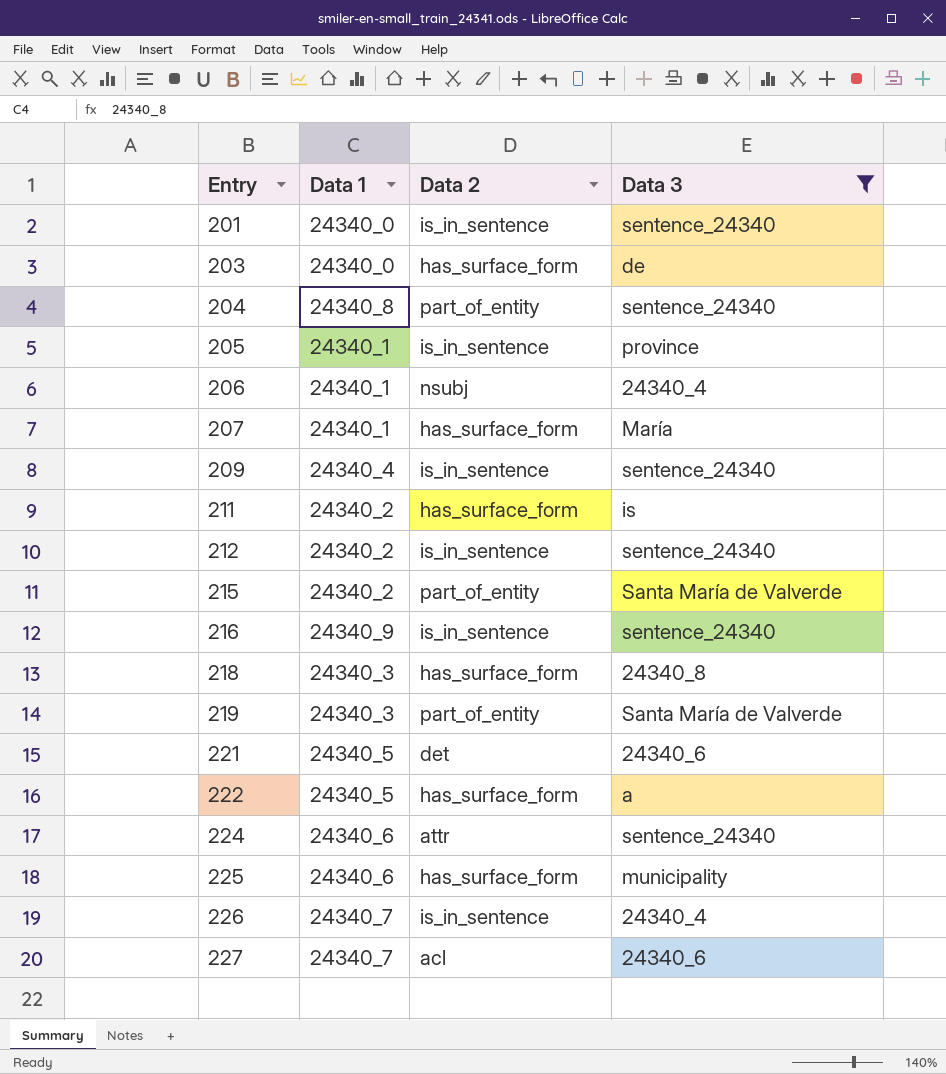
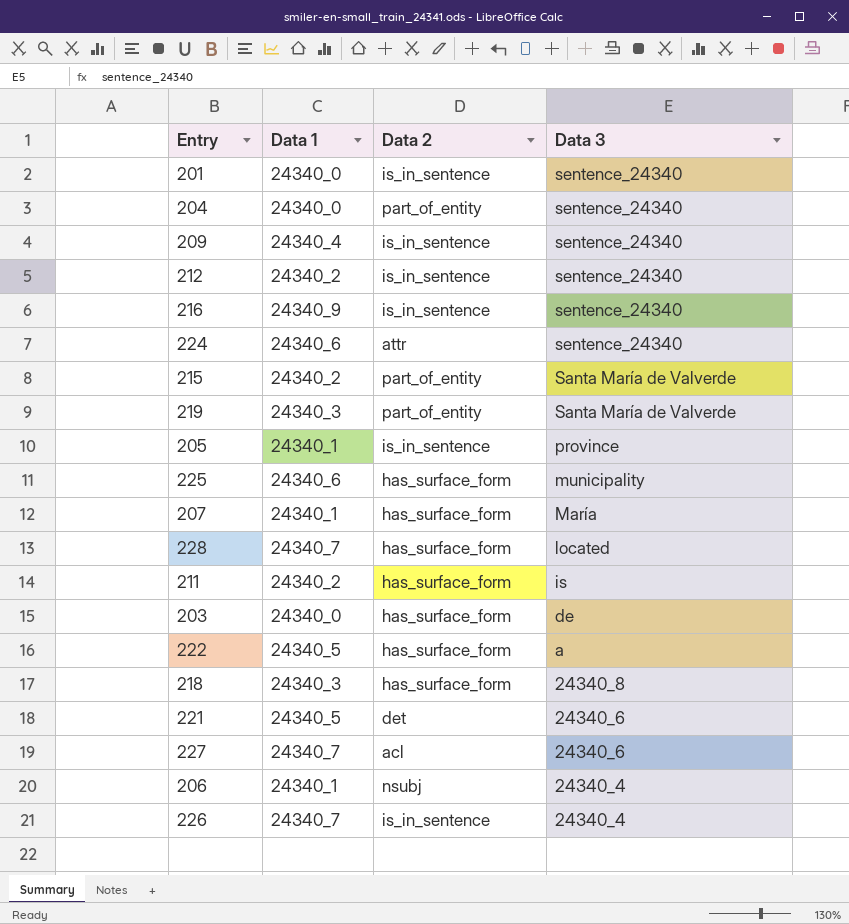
filter: Data 3 != located -> none
row order: Entry ascending -> Data 3 descending
204 | Data 1: 24340_8 -> 24340_0

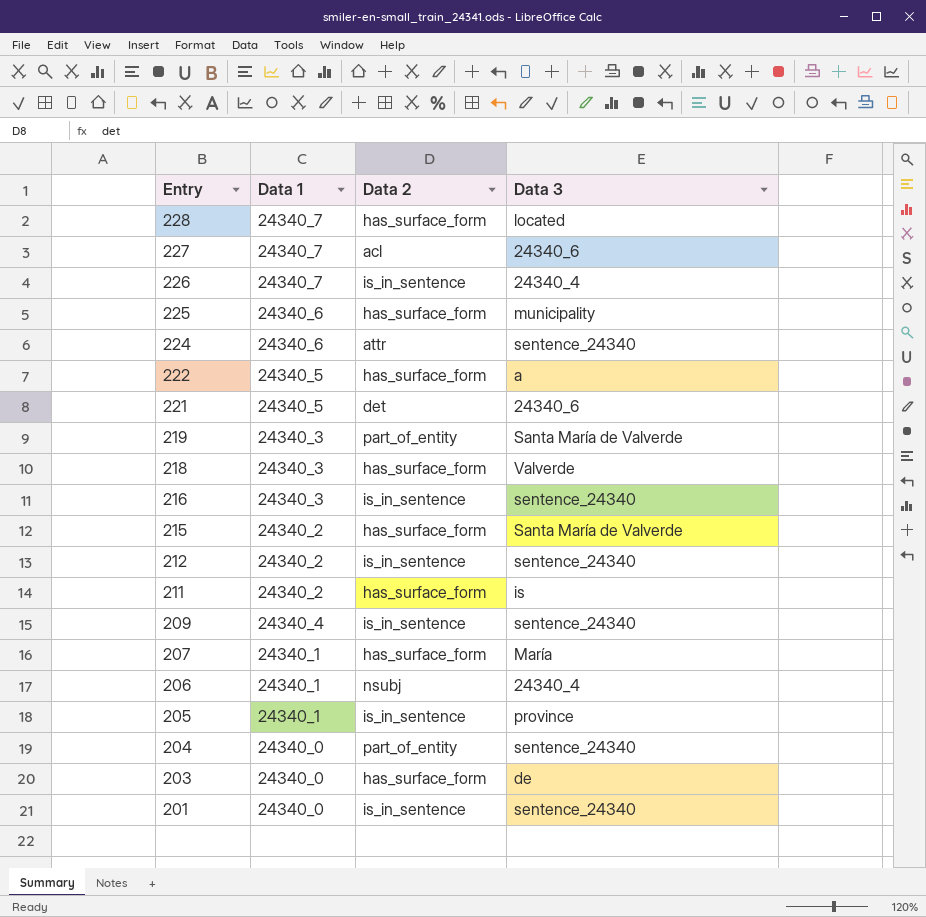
row order: Data 3 descending -> Entry descending
218 | Data 3: 24340_8 -> Valverde
216 | Data 1: 24340_9 -> 24340_3
215 | Data 2: part_of_entity -> has_surface_form

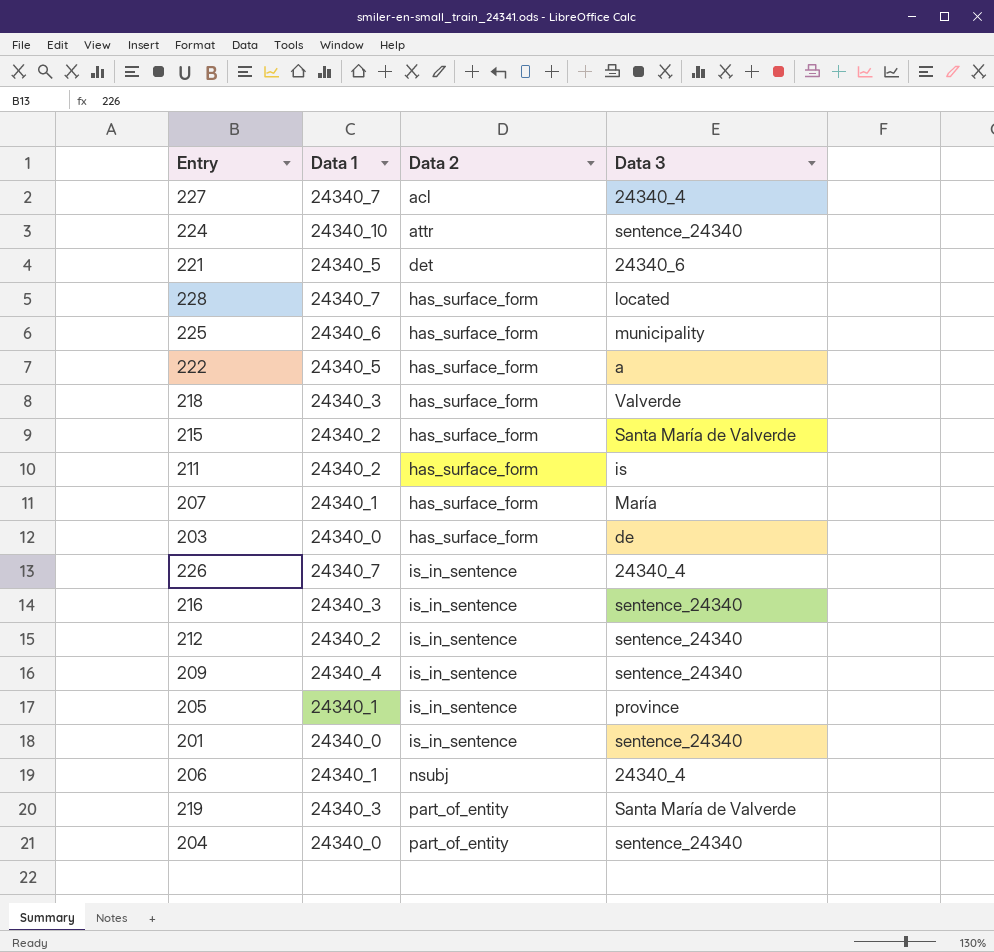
row order: Entry descending -> Data 2 ascending
227 | Data 3: 24340_6 -> 24340_4
224 | Data 1: 24340_6 -> 24340_10

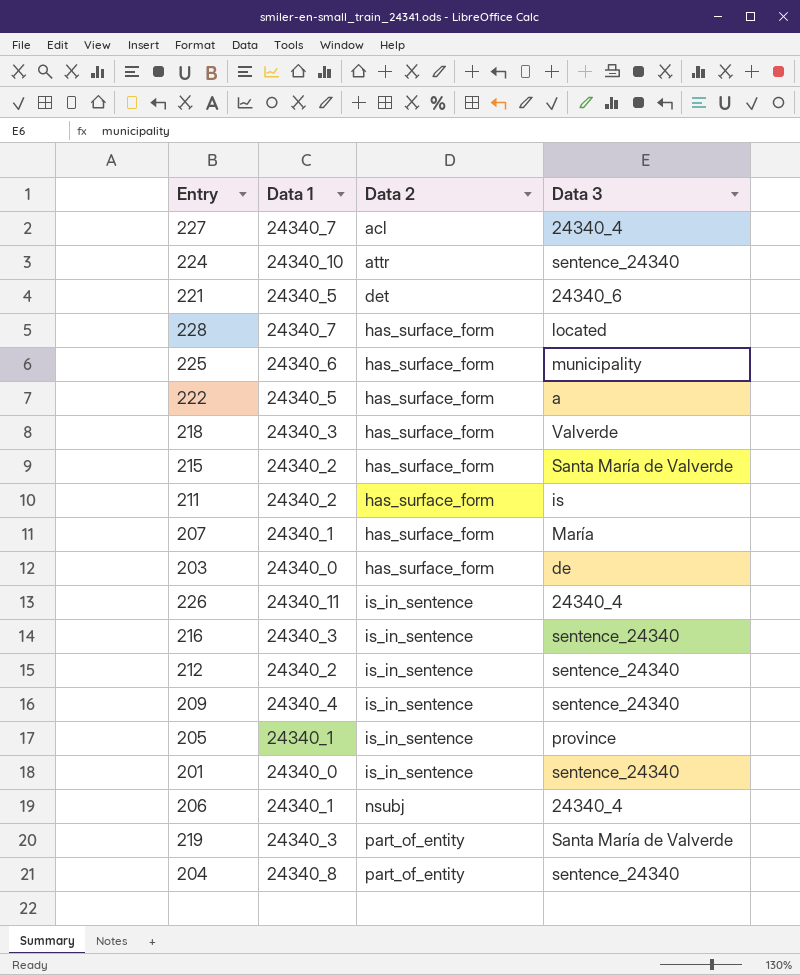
226 | Data 1: 24340_7 -> 24340_11
204 | Data 1: 24340_0 -> 24340_8

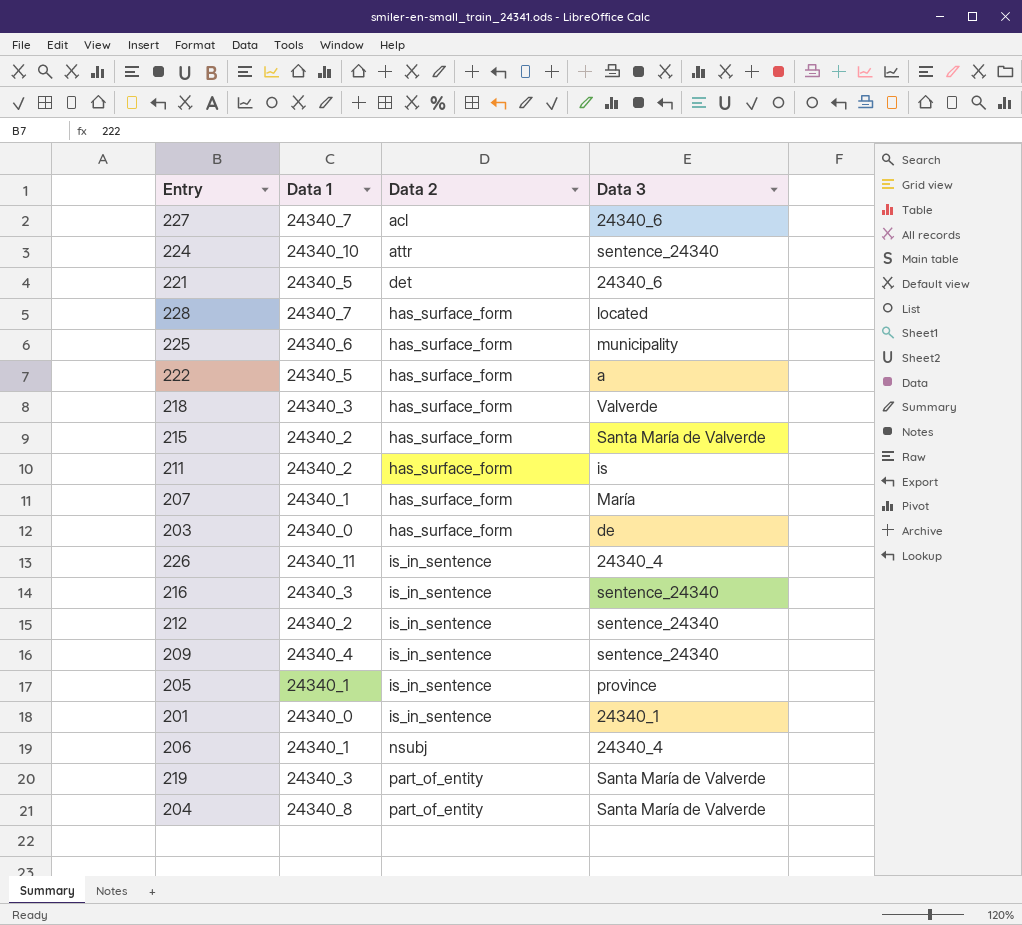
227 | Data 3: 24340_4 -> 24340_6
201 | Data 3: sentence_24340 -> 24340_1
204 | Data 3: sentence_24340 -> Santa María de Valverde

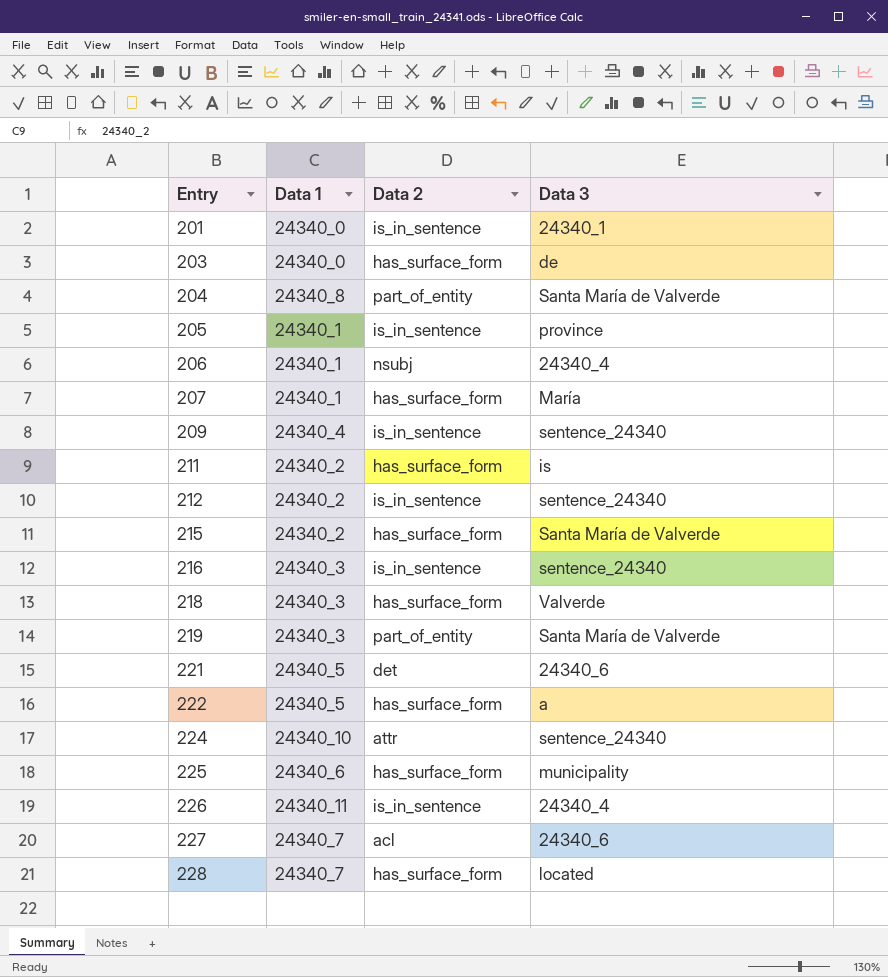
row order: Data 2 ascending -> Entry ascending

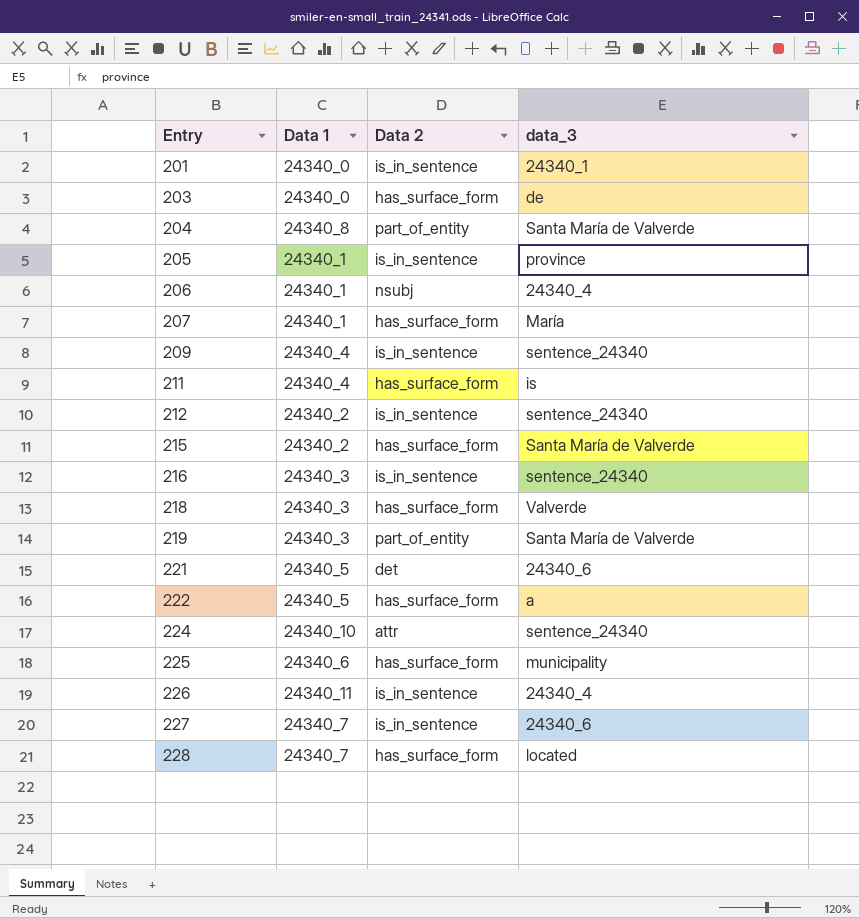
column name: Data 3 -> data_3
211 | Data 1: 24340_2 -> 24340_4
227 | Data 2: acl -> is_in_sentence

